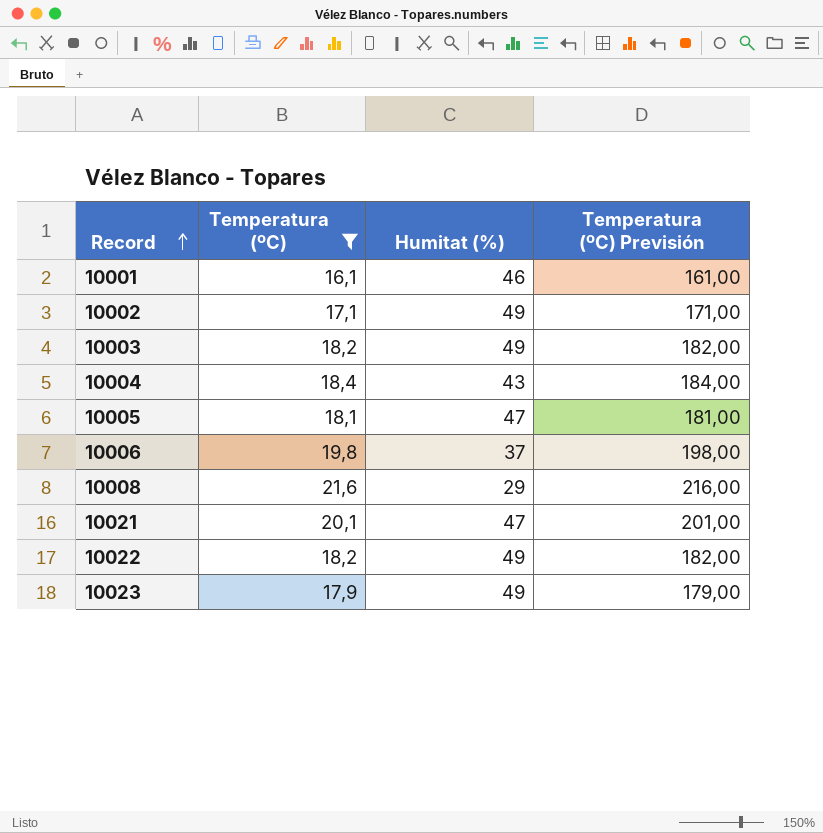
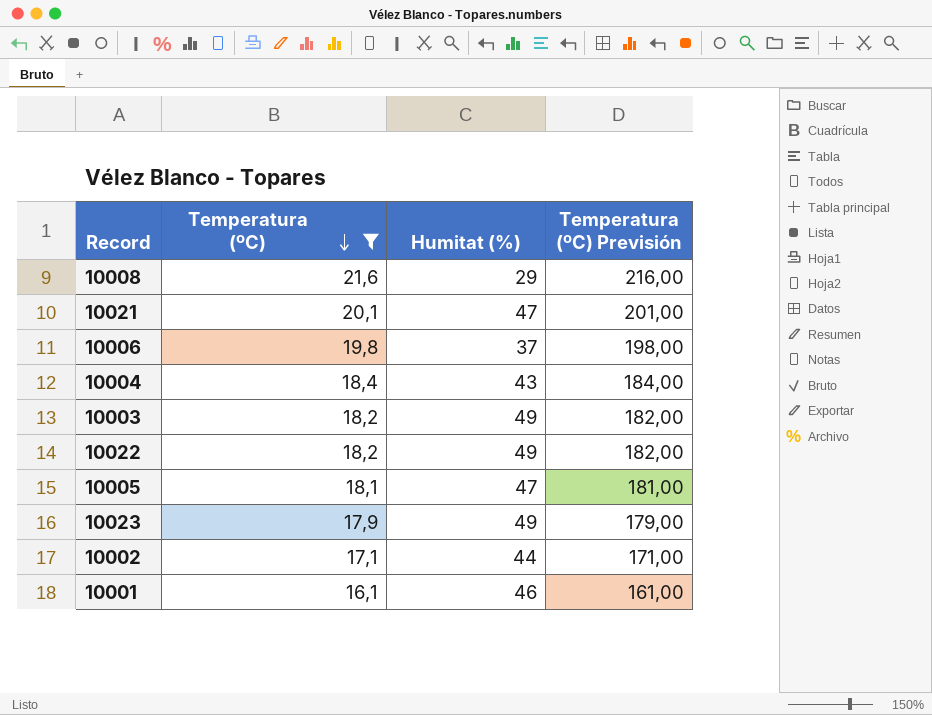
row order: Record ascending -> Temperatura (ºC) descending
10002 | Humitat (%): 49 -> 44

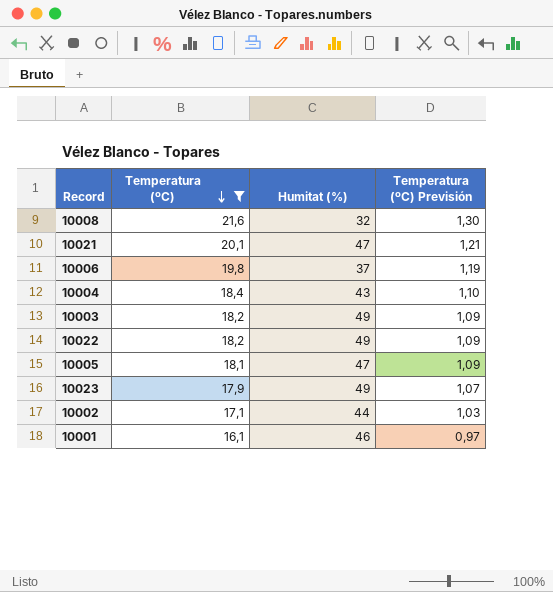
column Temperatura (ºC) Previsión | formula: [Temperatura (ºC)] * 10 -> [Temperatura (ºC)] * 0,06
10008 | Humitat (%): 29 -> 32

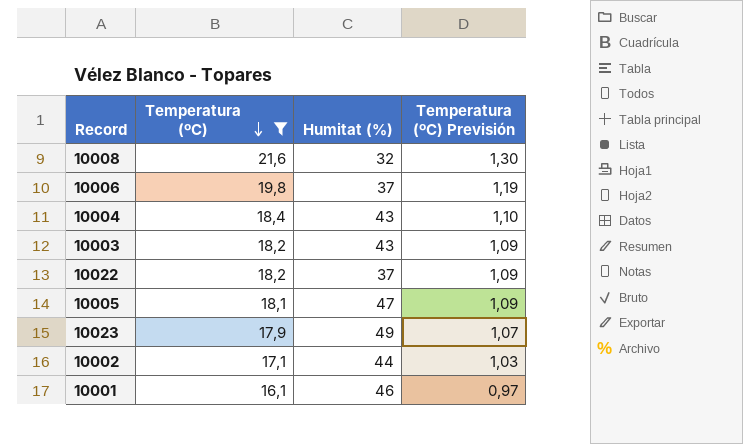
row 10021: 20,1 | 47 | 1,21 -> none
10003 | Humitat (%): 49 -> 43
10022 | Humitat (%): 49 -> 37

